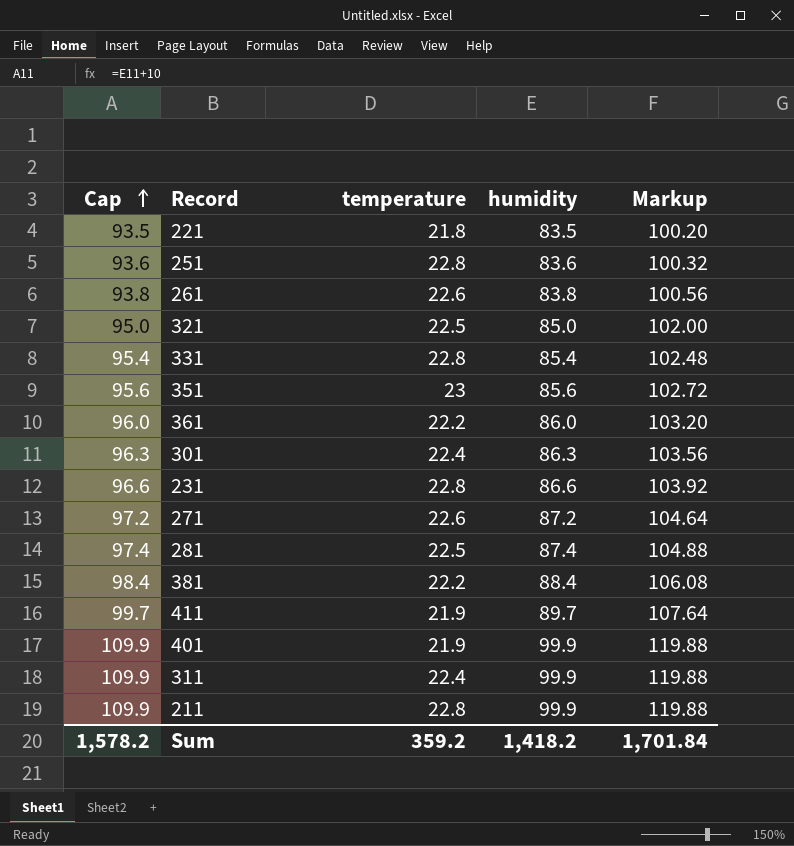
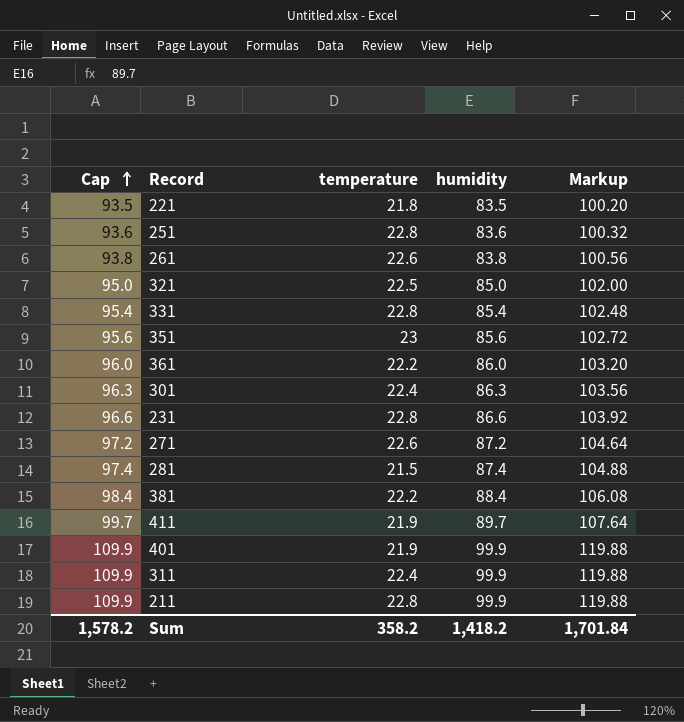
281 | temperature: 22.5 -> 21.5
Sum | temperature: 359.2 -> 358.2

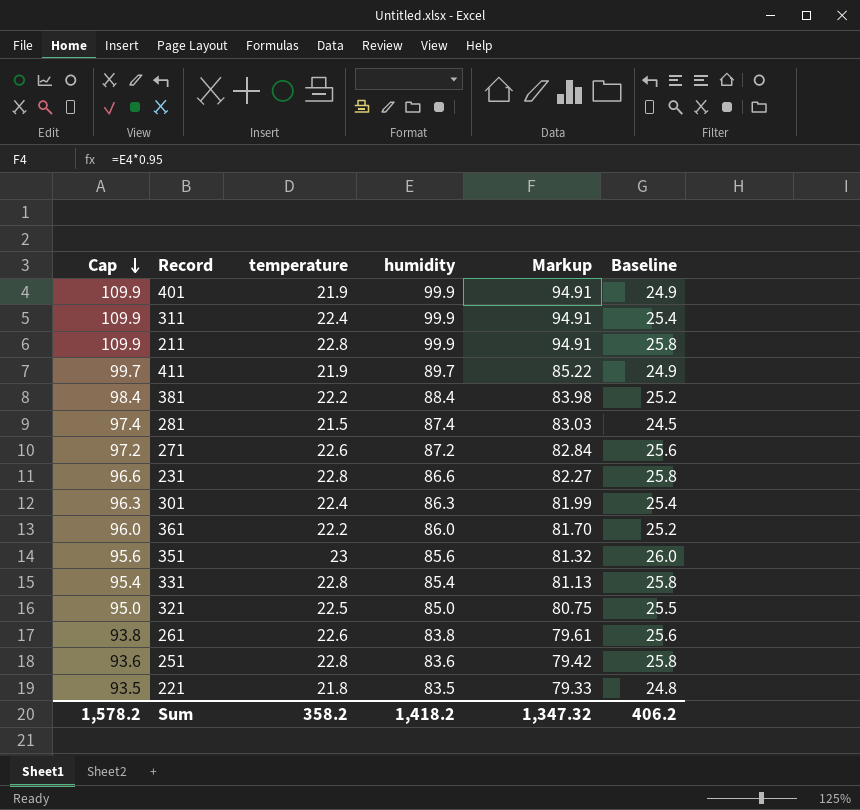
row order: Cap ascending -> Cap descending
column Markup | formula: [humidity] * 1.2 -> [humidity] * 0.95
column Baseline | formula: none -> [temperature] + 3
Sum | Markup: 1,701.84 -> 1,347.32

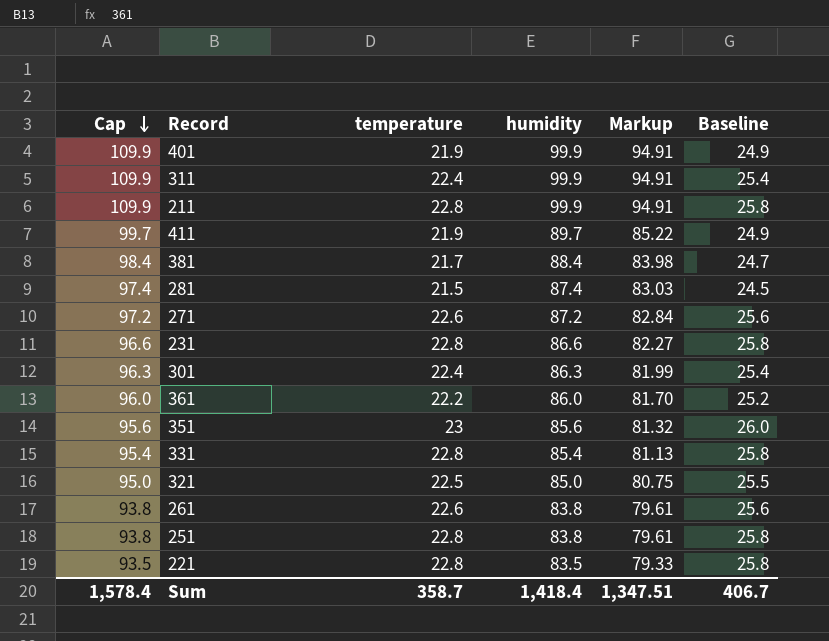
381 | temperature: 22.2 -> 21.7
381 | Baseline: 25.2 -> 24.7
251 | Cap: 93.6 -> 93.8
251 | humidity: 83.6 -> 83.8
251 | Markup: 79.42 -> 79.61
221 | temperature: 21.8 -> 22.8
221 | Baseline: 24.8 -> 25.8
Sum | Cap: 1,578.2 -> 1,578.4
Sum | temperature: 358.2 -> 358.7
Sum | humidity: 1,418.2 -> 1,418.4
Sum | Markup: 1,347.32 -> 1,347.51
Sum | Baseline: 406.2 -> 406.7

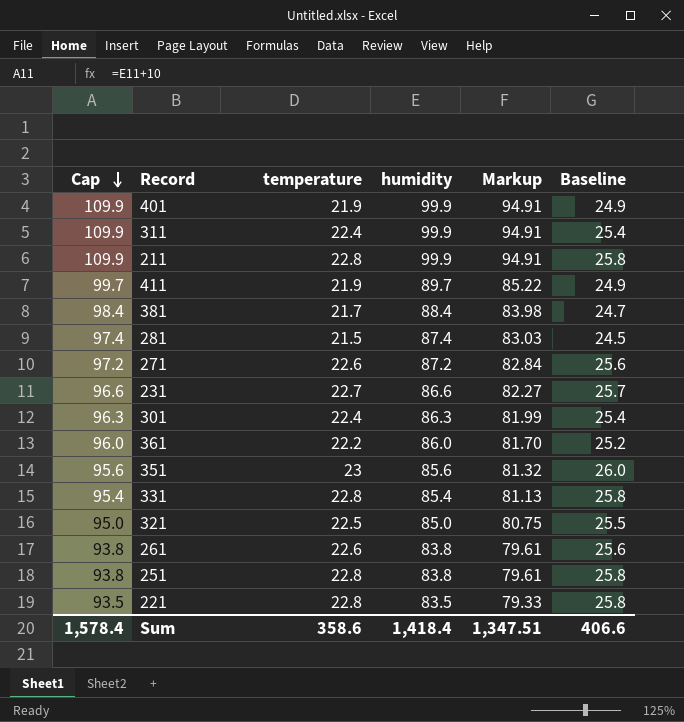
231 | temperature: 22.8 -> 22.7
231 | Baseline: 25.8 -> 25.7
Sum | temperature: 358.7 -> 358.6
Sum | Baseline: 406.7 -> 406.6

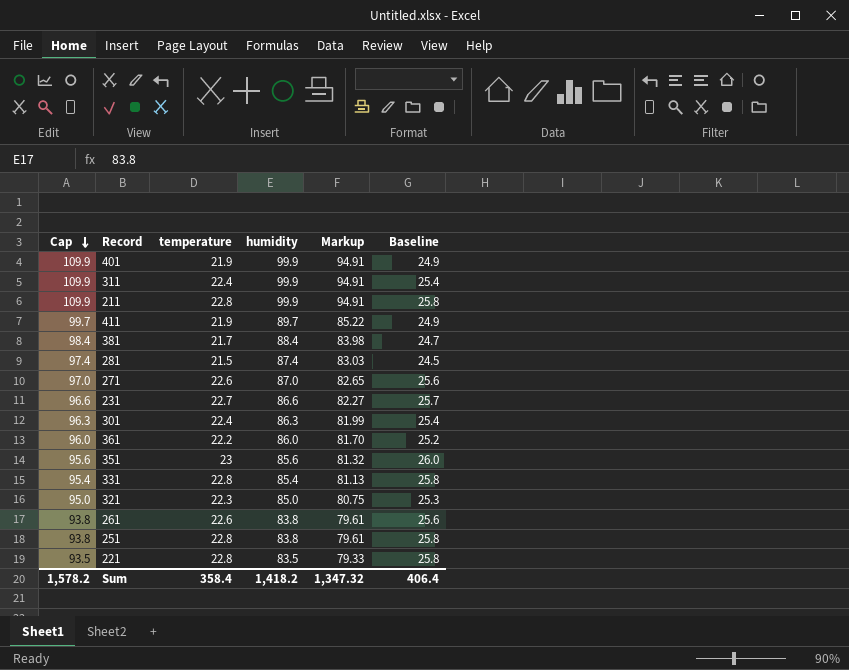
271 | Cap: 97.2 -> 97.0
271 | humidity: 87.2 -> 87.0
271 | Markup: 82.84 -> 82.65
321 | temperature: 22.5 -> 22.3
321 | Baseline: 25.5 -> 25.3
Sum | Cap: 1,578.4 -> 1,578.2
Sum | temperature: 358.6 -> 358.4
Sum | humidity: 1,418.4 -> 1,418.2
Sum | Markup: 1,347.51 -> 1,347.32
Sum | Baseline: 406.6 -> 406.4

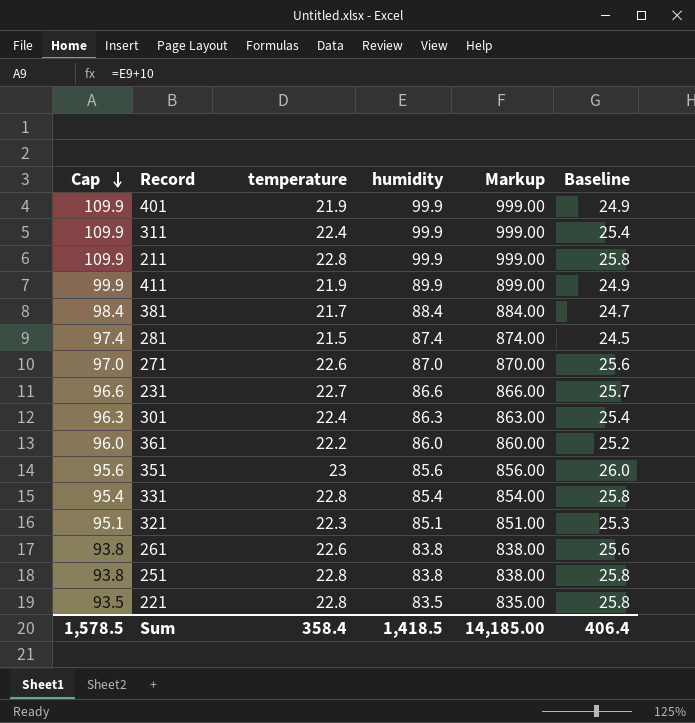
column Markup | formula: [humidity] * 0.95 -> [humidity] * 10
411 | Cap: 99.7 -> 99.9
411 | humidity: 89.7 -> 89.9
321 | Cap: 95.0 -> 95.1
321 | humidity: 85.0 -> 85.1
Sum | Cap: 1,578.2 -> 1,578.5
Sum | humidity: 1,418.2 -> 1,418.5
Sum | Markup: 1,347.32 -> 14,185.00

